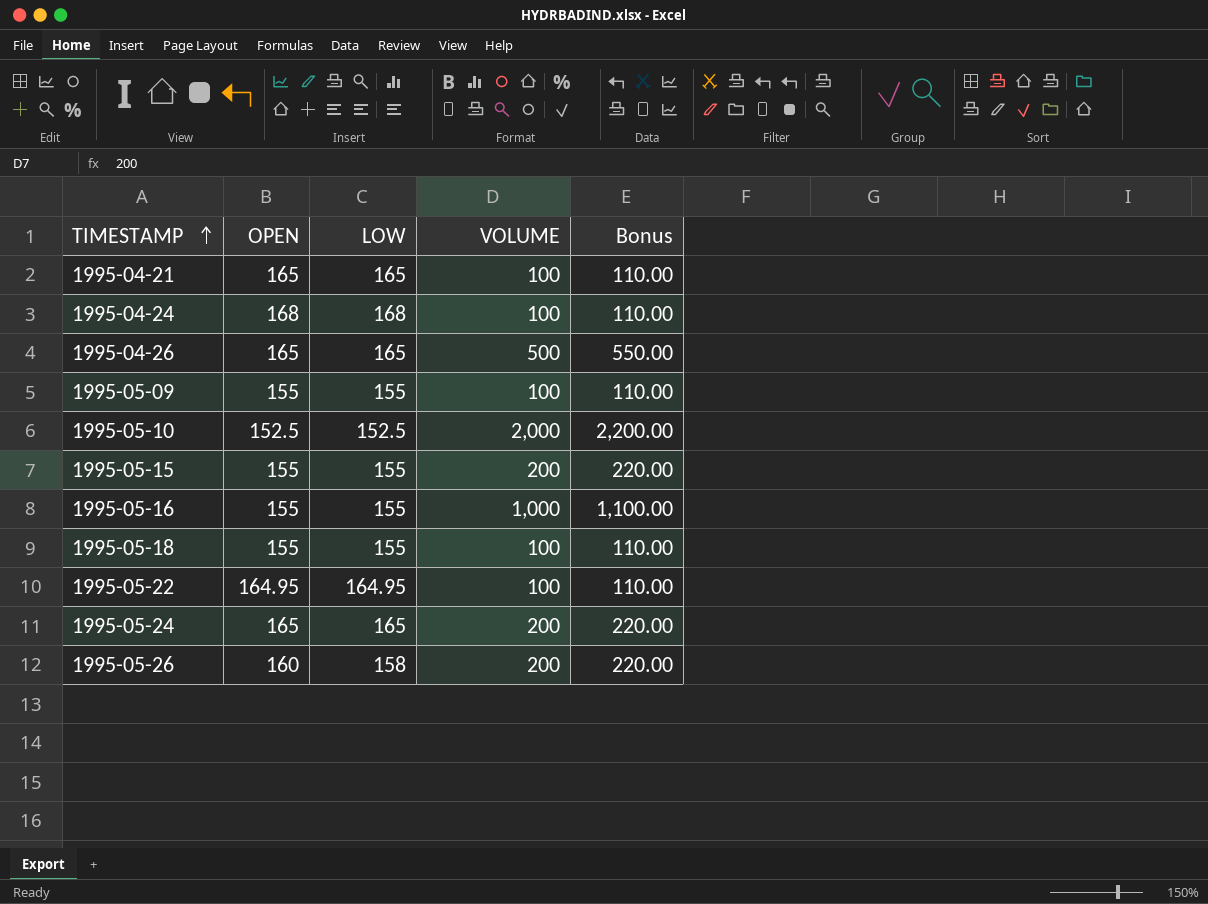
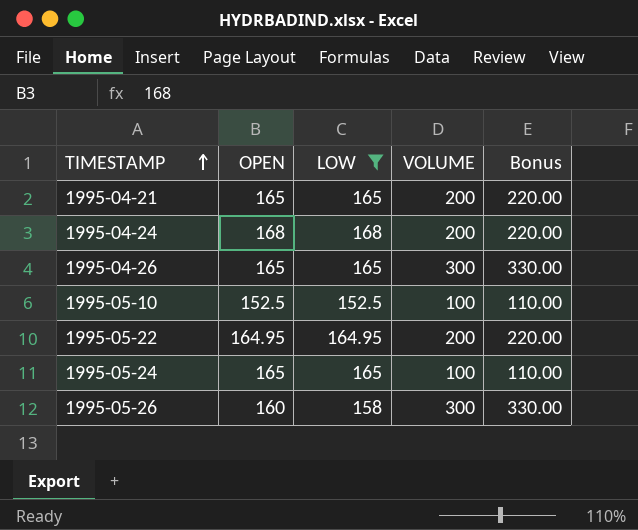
filter: none -> LOW != 155
1995-04-21 | VOLUME: 100 -> 200
1995-04-21 | Bonus: 110.00 -> 220.00
1995-04-24 | VOLUME: 100 -> 200
1995-04-24 | Bonus: 110.00 -> 220.00
1995-04-26 | VOLUME: 500 -> 300
1995-04-26 | Bonus: 550.00 -> 330.00
1995-05-10 | VOLUME: 2,000 -> 100
1995-05-10 | Bonus: 2,200.00 -> 110.00
1995-05-22 | VOLUME: 100 -> 200
1995-05-22 | Bonus: 110.00 -> 220.00
1995-05-24 | VOLUME: 200 -> 100
1995-05-24 | Bonus: 220.00 -> 110.00
1995-05-26 | VOLUME: 200 -> 300
1995-05-26 | Bonus: 220.00 -> 330.00

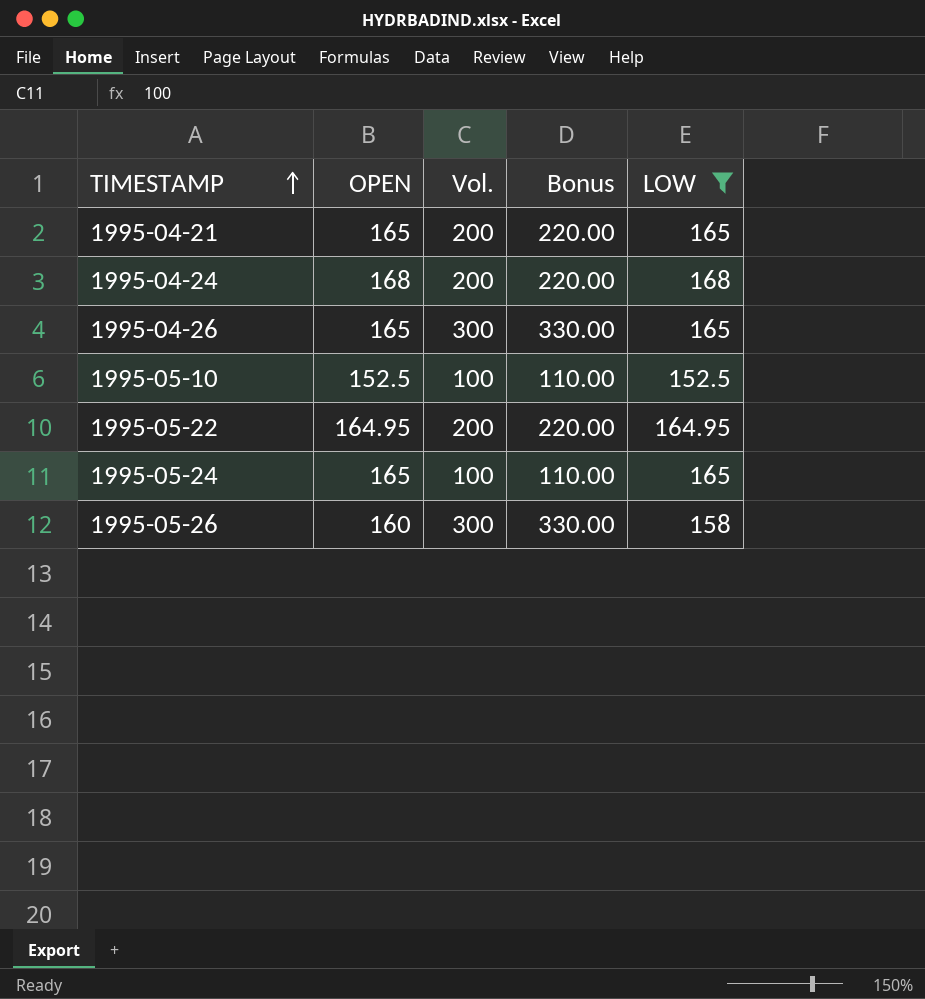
column name: VOLUME -> Vol.
column LOW | position: 3 -> 5

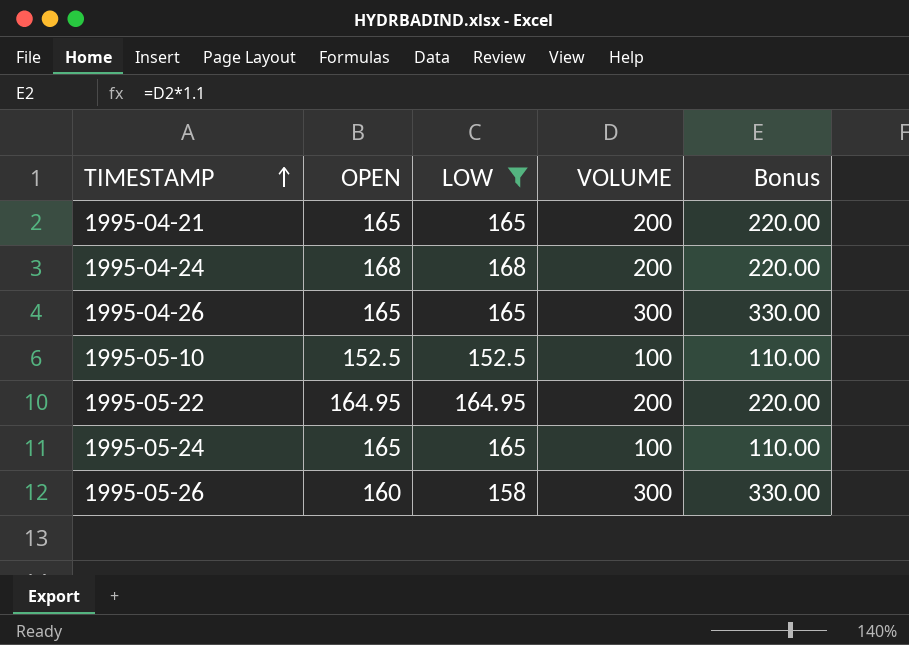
column LOW | position: 5 -> 3
column name: Vol. -> VOLUME

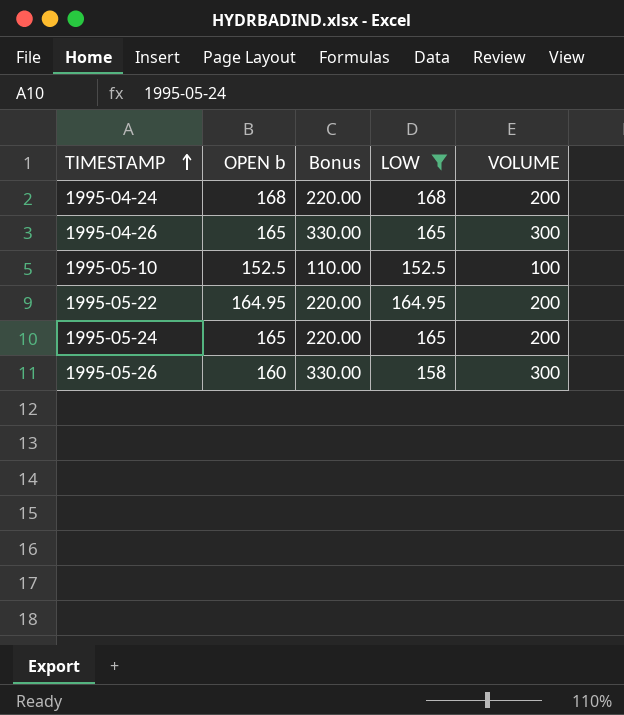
column name: OPEN -> OPEN b
column Bonus | position: 5 -> 3
row 1995-04-21: 165 | 165 | 200 | 220.00 -> none
1995-05-24 | Bonus: 110.00 -> 220.00
1995-05-24 | VOLUME: 100 -> 200

